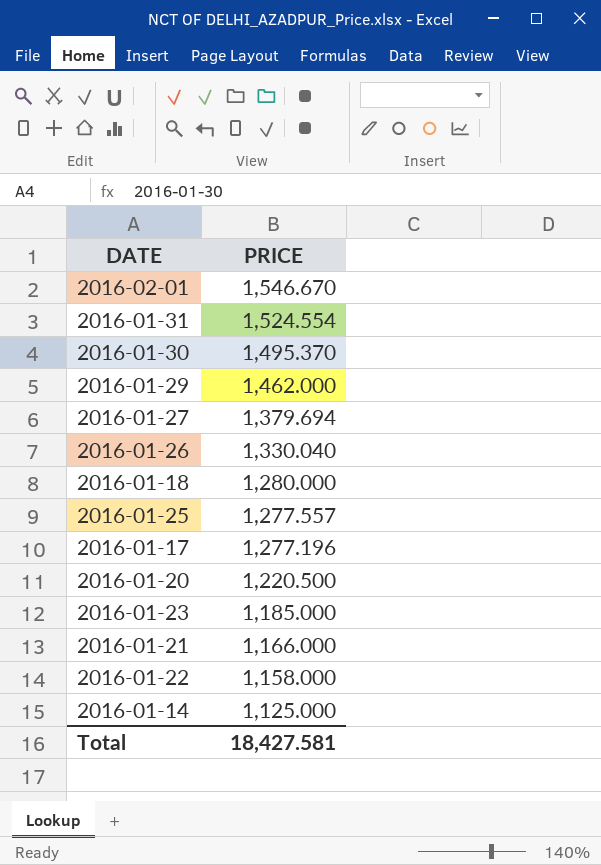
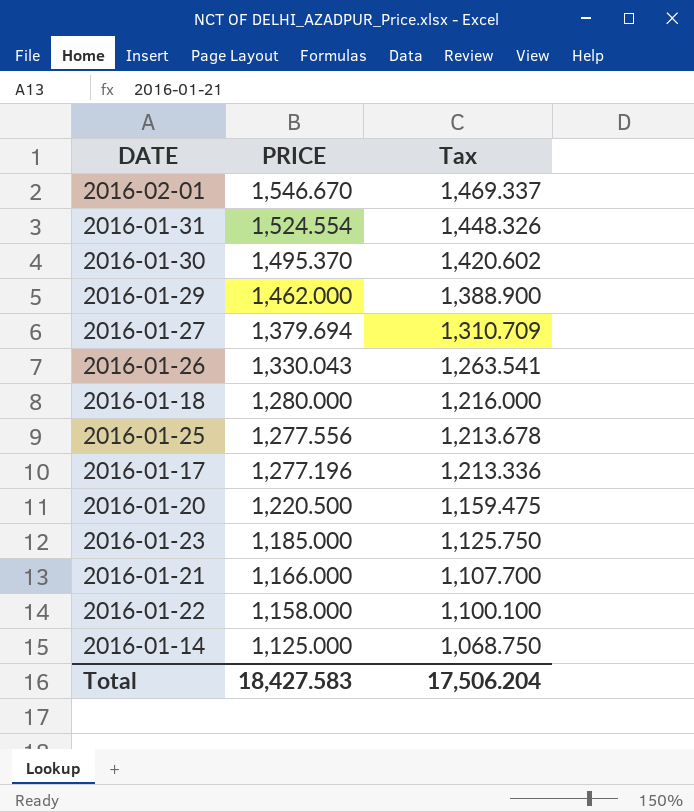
column Tax | formula: none -> [PRICE] * 0.95
2016-01-26 | PRICE: 1,330.040 -> 1,330.043
2016-01-25 | PRICE: 1,277.557 -> 1,277.556
Total | PRICE: 18,427.581 -> 18,427.583

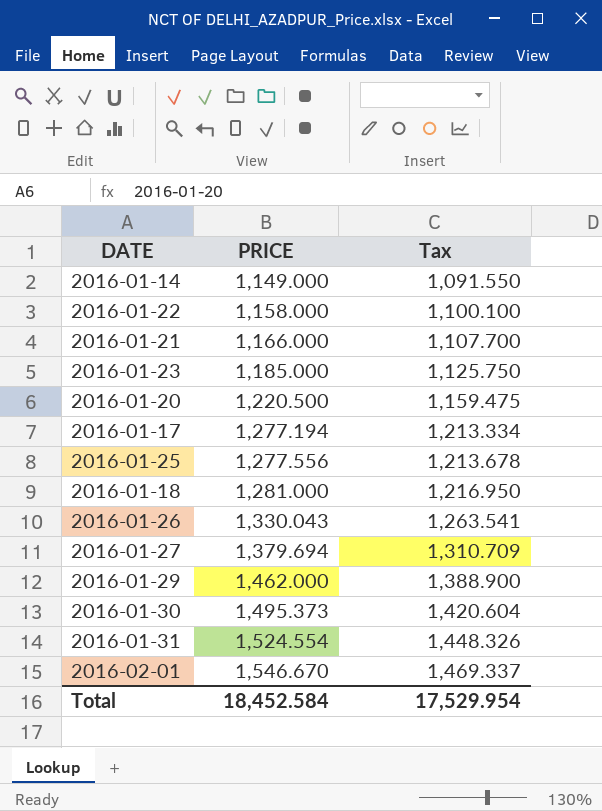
row order: PRICE descending -> PRICE ascending
2016-01-14 | PRICE: 1,125.000 -> 1,149.000
2016-01-14 | Tax: 1,068.750 -> 1,091.550
2016-01-17 | PRICE: 1,277.196 -> 1,277.194
2016-01-17 | Tax: 1,213.336 -> 1,213.334
2016-01-18 | PRICE: 1,280.000 -> 1,281.000
2016-01-18 | Tax: 1,216.000 -> 1,216.950
2016-01-30 | PRICE: 1,495.370 -> 1,495.373
2016-01-30 | Tax: 1,420.602 -> 1,420.604
Total | PRICE: 18,427.583 -> 18,452.584
Total | Tax: 17,506.204 -> 17,529.954

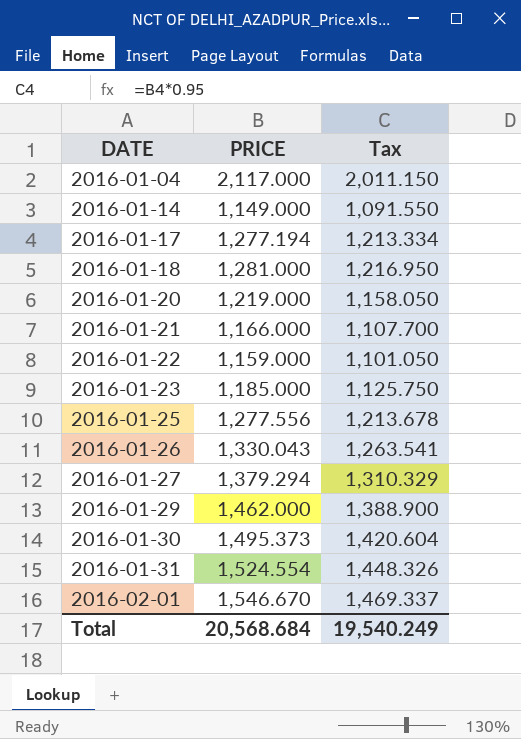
row order: PRICE ascending -> DATE ascending
row 2016-01-04: none -> 2,117.000 | 2,011.150
2016-01-20 | PRICE: 1,220.500 -> 1,219.000
2016-01-20 | Tax: 1,159.475 -> 1,158.050
2016-01-22 | PRICE: 1,158.000 -> 1,159.000
2016-01-22 | Tax: 1,100.100 -> 1,101.050
2016-01-27 | PRICE: 1,379.694 -> 1,379.294
2016-01-27 | Tax: 1,310.709 -> 1,310.329
Total | PRICE: 18,452.584 -> 20,568.684
Total | Tax: 17,529.954 -> 19,540.249

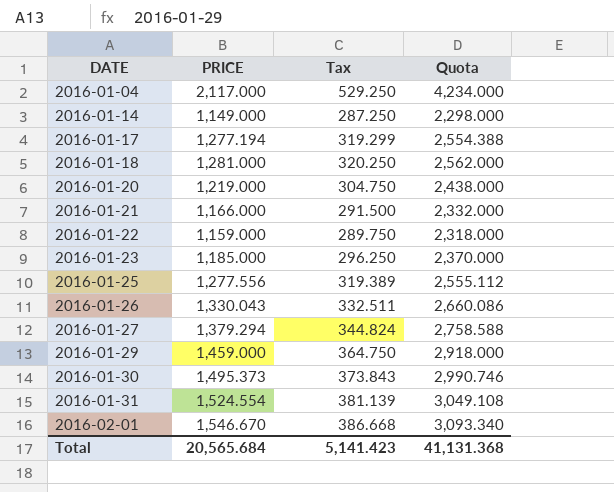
column Tax | formula: [PRICE] * 0.95 -> [PRICE] * 0.25
column Quota | formula: none -> [PRICE] * 2
2016-01-29 | PRICE: 1,462.000 -> 1,459.000
Total | PRICE: 20,568.684 -> 20,565.684
Total | Tax: 19,540.249 -> 5,141.423

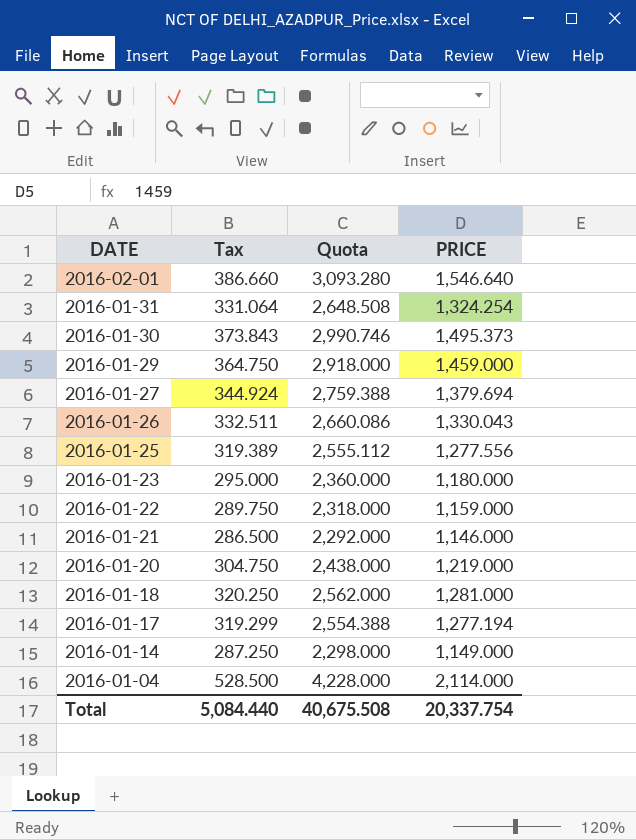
row order: DATE ascending -> DATE descending
column PRICE | position: 2 -> 4
2016-02-01 | Tax: 386.668 -> 386.660
2016-02-01 | Quota: 3,093.340 -> 3,093.280
2016-02-01 | PRICE: 1,546.670 -> 1,546.640
2016-01-31 | Tax: 381.139 -> 331.064
2016-01-31 | Quota: 3,049.108 -> 2,648.508
2016-01-31 | PRICE: 1,524.554 -> 1,324.254
2016-01-27 | Tax: 344.824 -> 344.924
2016-01-27 | Quota: 2,758.588 -> 2,759.388
2016-01-27 | PRICE: 1,379.294 -> 1,379.694
2016-01-23 | Tax: 296.250 -> 295.000
2016-01-23 | Quota: 2,370.000 -> 2,360.000
2016-01-23 | PRICE: 1,185.000 -> 1,180.000
2016-01-21 | Tax: 291.500 -> 286.500
2016-01-21 | Quota: 2,332.000 -> 2,292.000
2016-01-21 | PRICE: 1,166.000 -> 1,146.000
2016-01-04 | Tax: 529.250 -> 528.500
2016-01-04 | Quota: 4,234.000 -> 4,228.000
2016-01-04 | PRICE: 2,117.000 -> 2,114.000
Total | Tax: 5,141.423 -> 5,084.440
Total | Quota: 41,131.368 -> 40,675.508
Total | PRICE: 20,565.684 -> 20,337.754

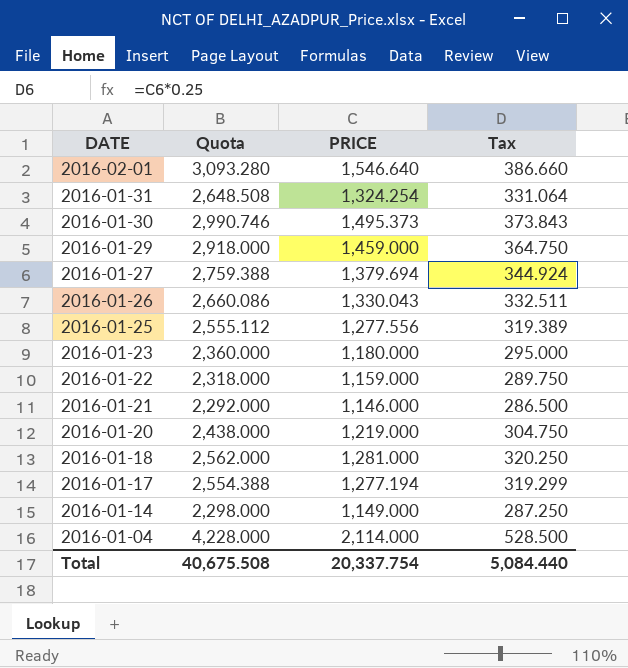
column Tax | position: 2 -> 4

